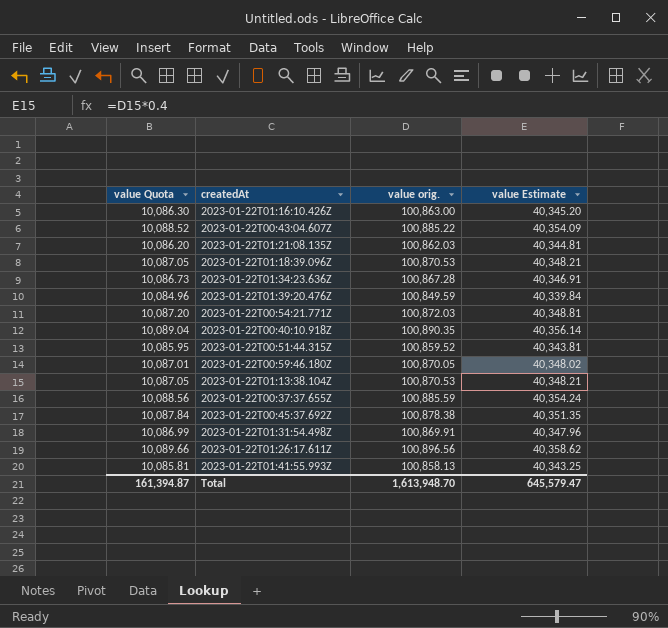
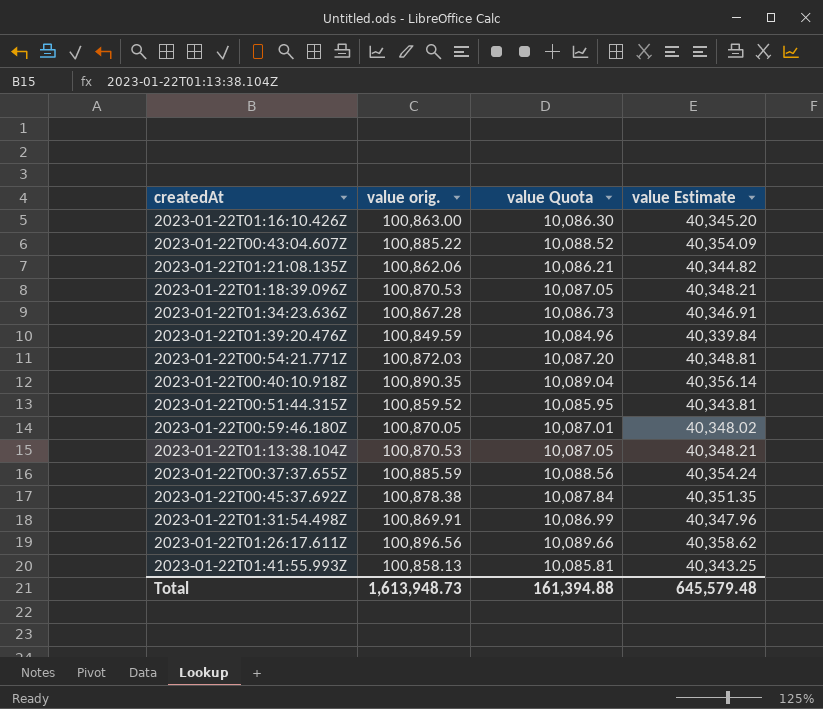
column value Quota | position: 1 -> 3
2023-01-22T01:21:08.135Z | value orig.: 100,862.03 -> 100,862.06
2023-01-22T01:21:08.135Z | value Quota: 10,086.20 -> 10,086.21
2023-01-22T01:21:08.135Z | value Estimate: 40,344.81 -> 40,344.82
Total | value orig.: 1,613,948.70 -> 1,613,948.73
Total | value Quota: 161,394.87 -> 161,394.88
Total | value Estimate: 645,579.47 -> 645,579.48

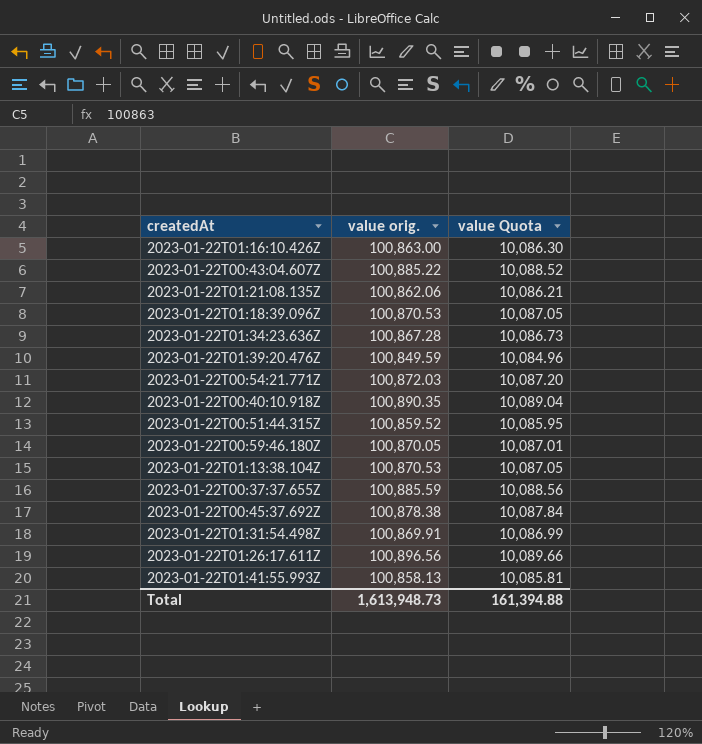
column value Estimate | formula: [value orig.] * 0.4 -> none

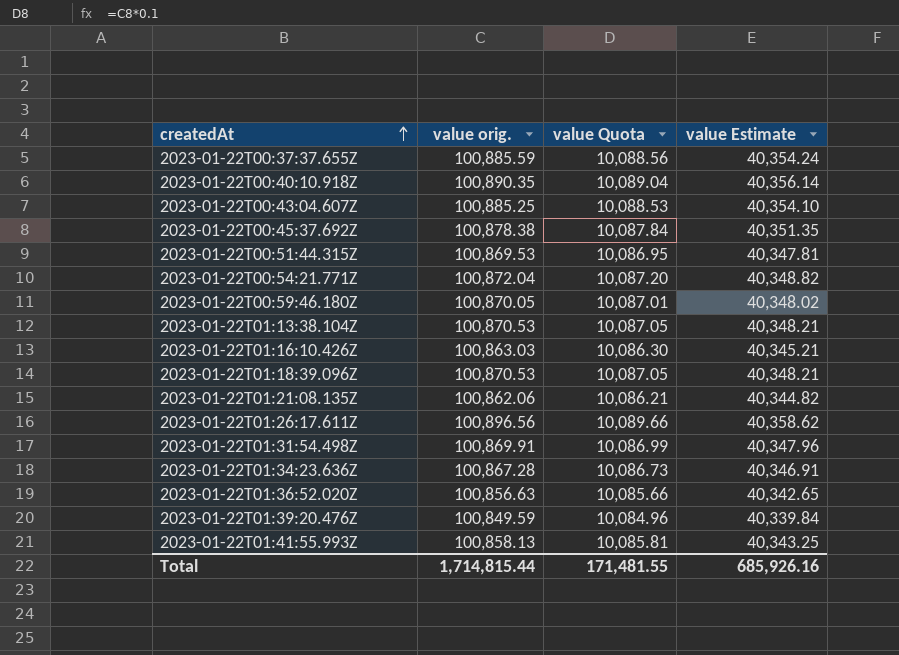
row order: none -> createdAt ascending
column value Estimate | formula: none -> [value orig.] * 0.4
2023-01-22T00:43:04.607Z | value orig.: 100,885.22 -> 100,885.25
2023-01-22T00:43:04.607Z | value Quota: 10,088.52 -> 10,088.53
2023-01-22T00:51:44.315Z | value orig.: 100,859.52 -> 100,869.53
2023-01-22T00:51:44.315Z | value Quota: 10,085.95 -> 10,086.95
2023-01-22T00:54:21.771Z | value orig.: 100,872.03 -> 100,872.04
2023-01-22T01:16:10.426Z | value orig.: 100,863.00 -> 100,863.03
row 2023-01-22T01:36:52.020Z: none -> 100,856.63 | 10,085.66 | 40,342.65
Total | value orig.: 1,613,948.73 -> 1,714,815.44
Total | value Quota: 161,394.88 -> 171,481.55

